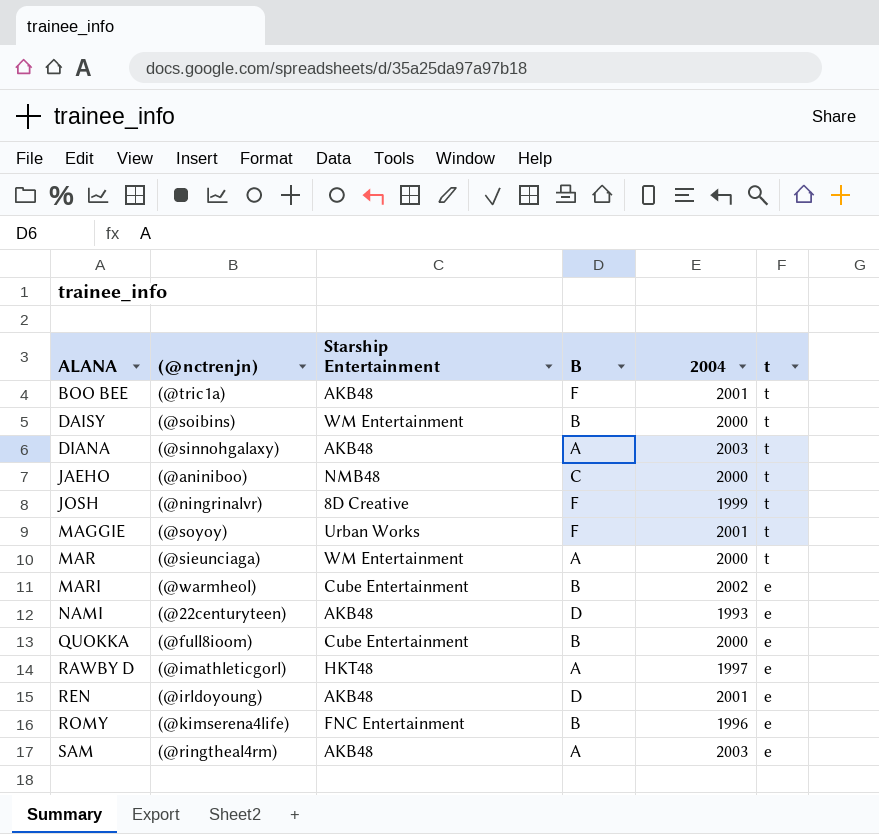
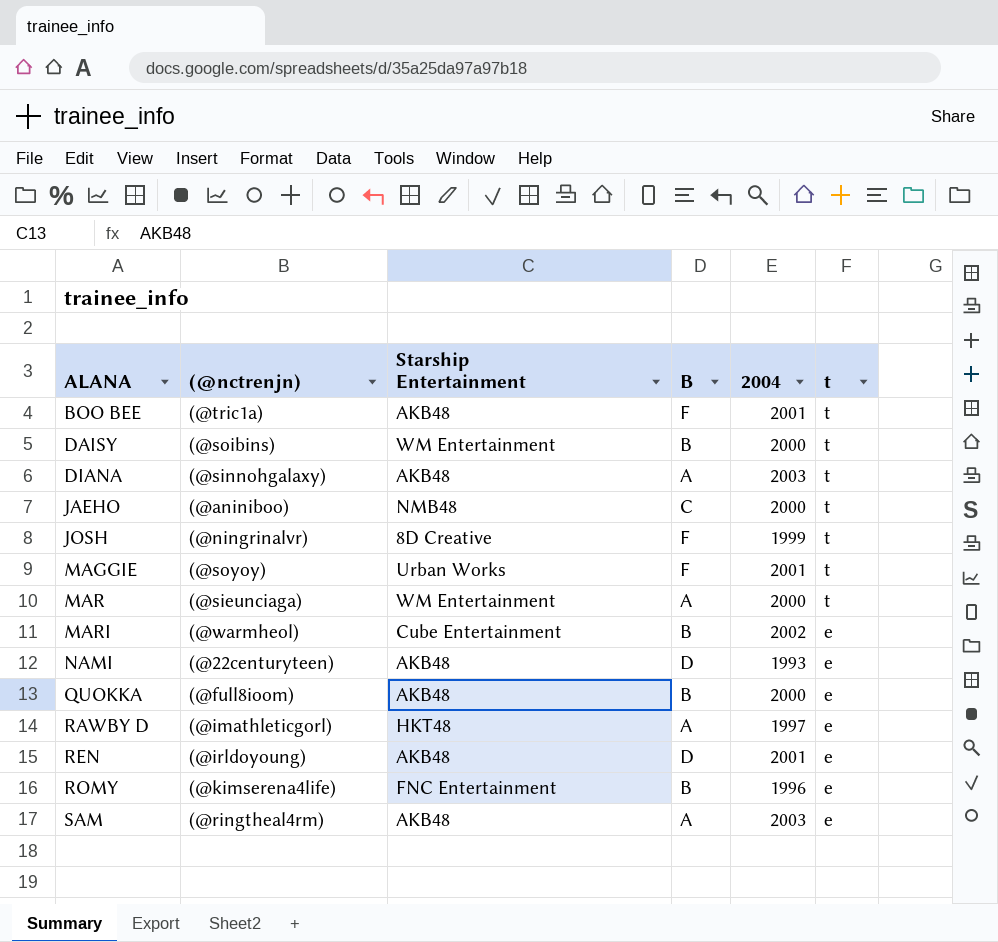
QUOKKA | Starship Entertainment: Cube Entertainment -> AKB48

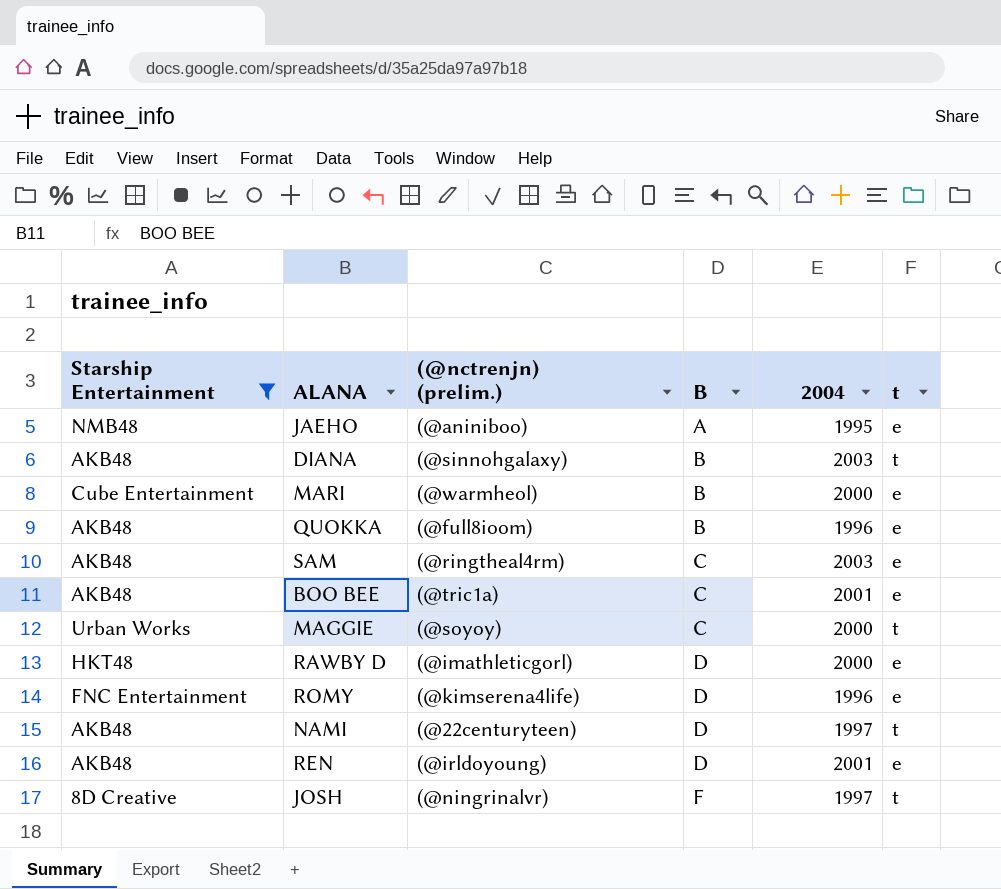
filter: none -> Starship Entertainment != WM Entertainment
row order: ALANA ascending -> B ascending
column Starship Entertainment | position: 3 -> 1
column name: (@nctrenjn) -> (@nctrenjn) (prelim.)
JAEHO | B: C -> A
JAEHO | 2004: 2000 -> 1995
JAEHO | t: t -> e
DIANA | B: A -> B
MARI | 2004: 2002 -> 2000
QUOKKA | 2004: 2000 -> 1996
SAM | B: A -> C
BOO BEE | B: F -> C
BOO BEE | t: t -> e
MAGGIE | B: F -> C
MAGGIE | 2004: 2001 -> 2000
RAWBY D | B: A -> D
RAWBY D | 2004: 1997 -> 2000
ROMY | B: B -> D
NAMI | 2004: 1993 -> 1997
NAMI | t: e -> t
JOSH | 2004: 1999 -> 1997

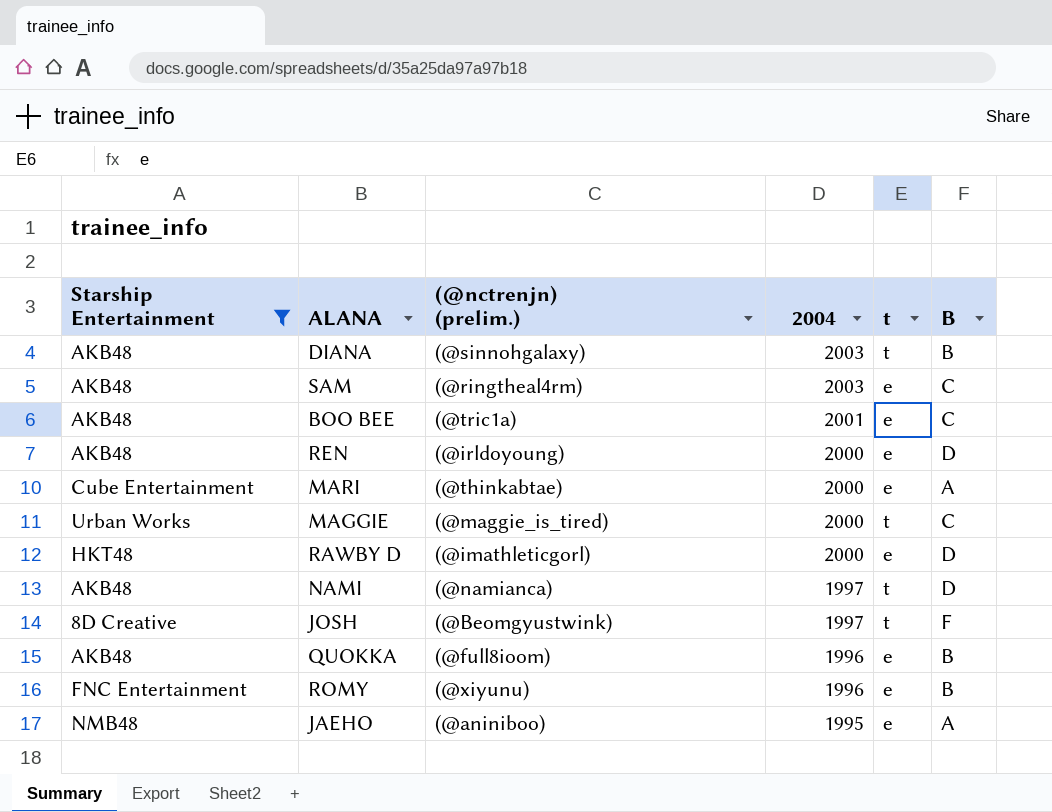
row order: B ascending -> 2004 descending
column B | position: 4 -> 6
REN | 2004: 2001 -> 2000
MARI | (@nctrenjn) (prelim.): (@warmheol) -> (@thinkabtae)
MARI | B: B -> A
MAGGIE | (@nctrenjn) (prelim.): (@soyoy) -> (@maggie_is_tired)
NAMI | (@nctrenjn) (prelim.): (@22centuryteen) -> (@namianca)
JOSH | (@nctrenjn) (prelim.): (@ningrinalvr) -> (@Beomgyustwink)
ROMY | (@nctrenjn) (prelim.): (@kimserena4life) -> (@xiyunu)
ROMY | B: D -> B

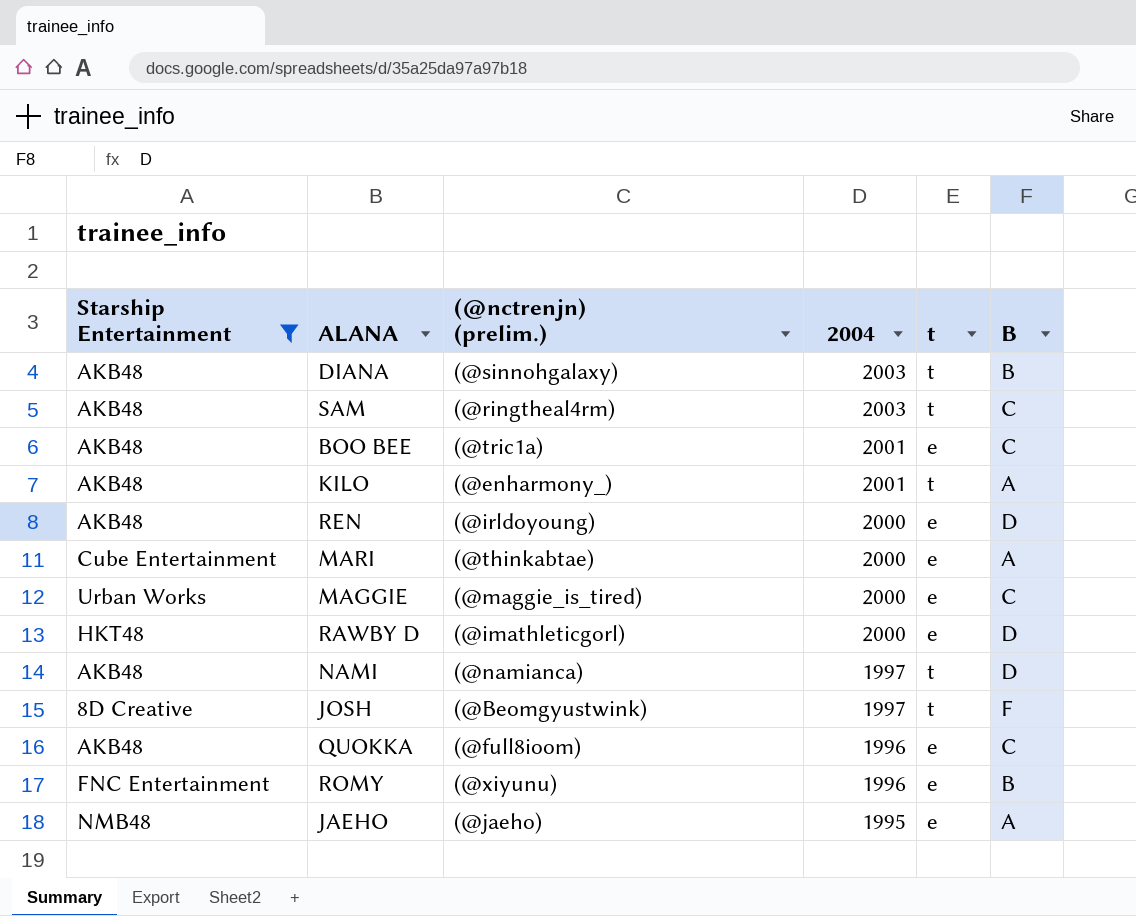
SAM | t: e -> t
row KILO: none -> AKB48 | (@enharmony_) | 2001 | t | A
MAGGIE | t: t -> e
QUOKKA | B: B -> C
JAEHO | (@nctrenjn) (prelim.): (@aniniboo) -> (@jaeho)

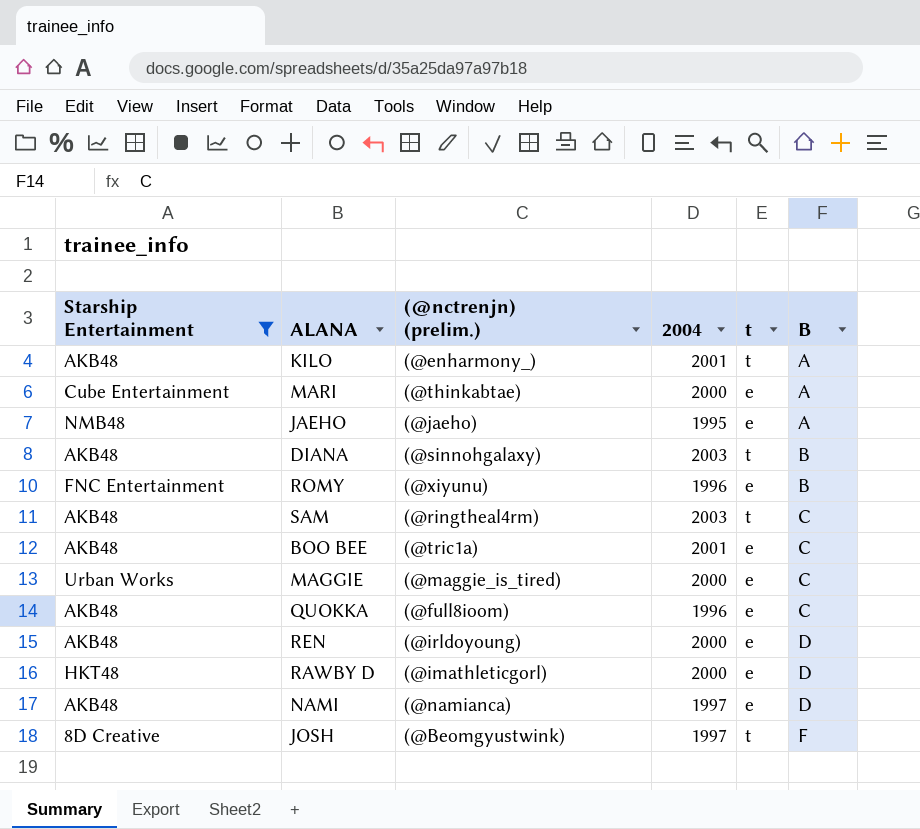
row order: 2004 descending -> B ascending
NAMI | t: t -> e

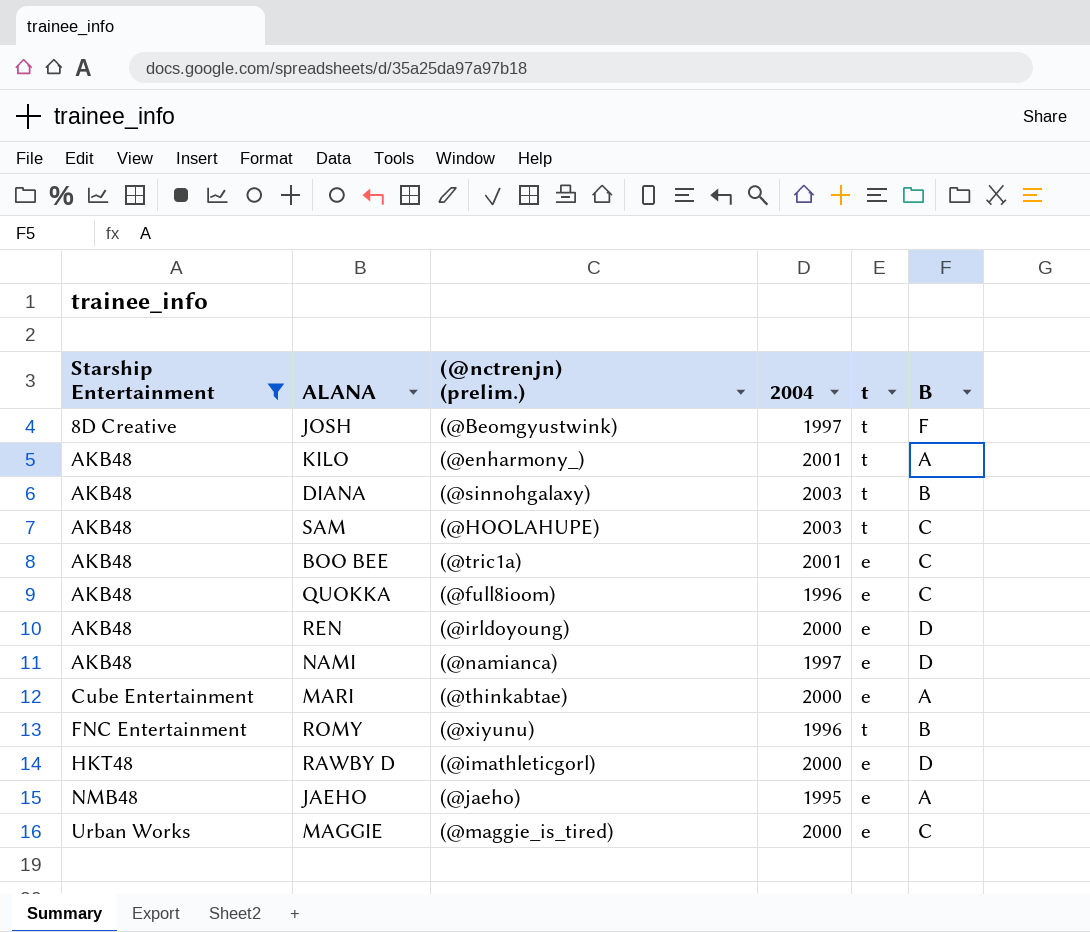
row order: B ascending -> Starship Entertainment ascending
SAM | (@nctrenjn) (prelim.): (@ringtheal4rm) -> (@HOOLAHUPE)
ROMY | t: e -> t

